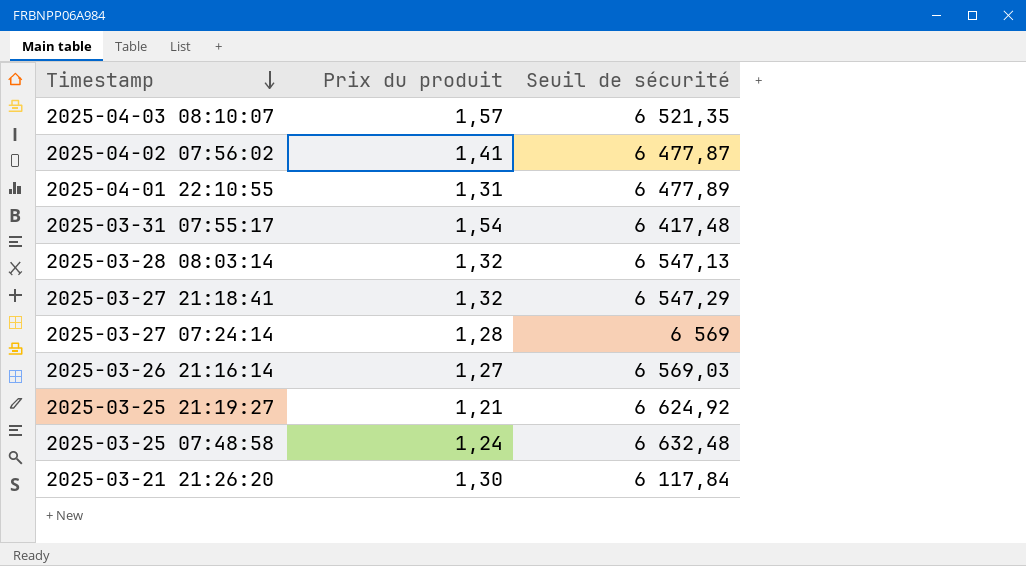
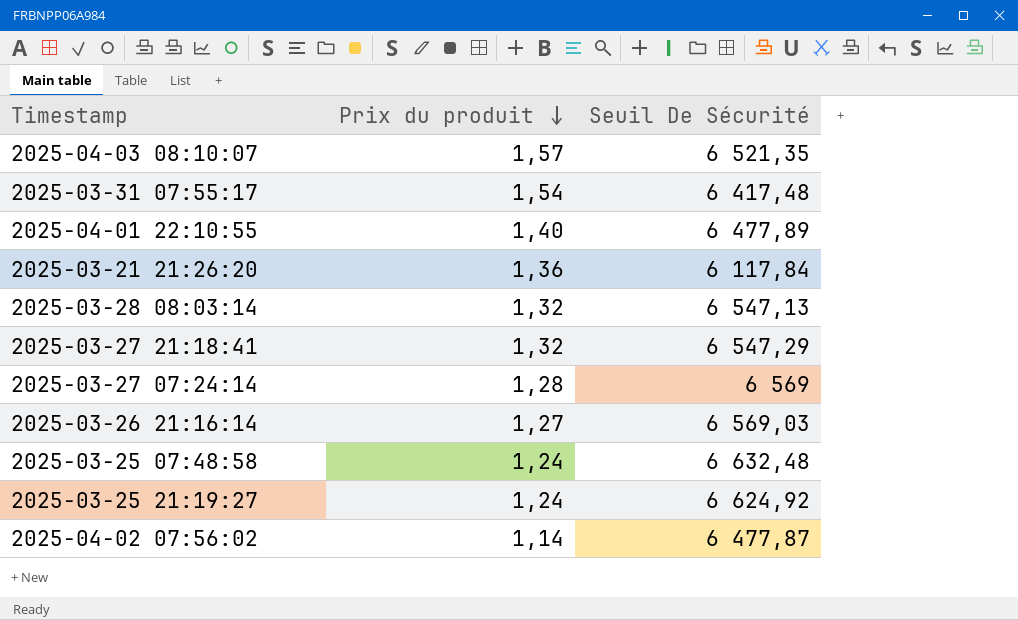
row order: Timestamp descending -> Prix du produit descending
column name: Seuil de sécurité -> Seuil De Sécurité
2025-04-01 22:10:55 | Prix du produit: 1,31 -> 1,40
2025-03-21 21:26:20 | Prix du produit: 1,30 -> 1,36
2025-03-25 21:19:27 | Prix du produit: 1,21 -> 1,24
2025-04-02 07:56:02 | Prix du produit: 1,41 -> 1,14

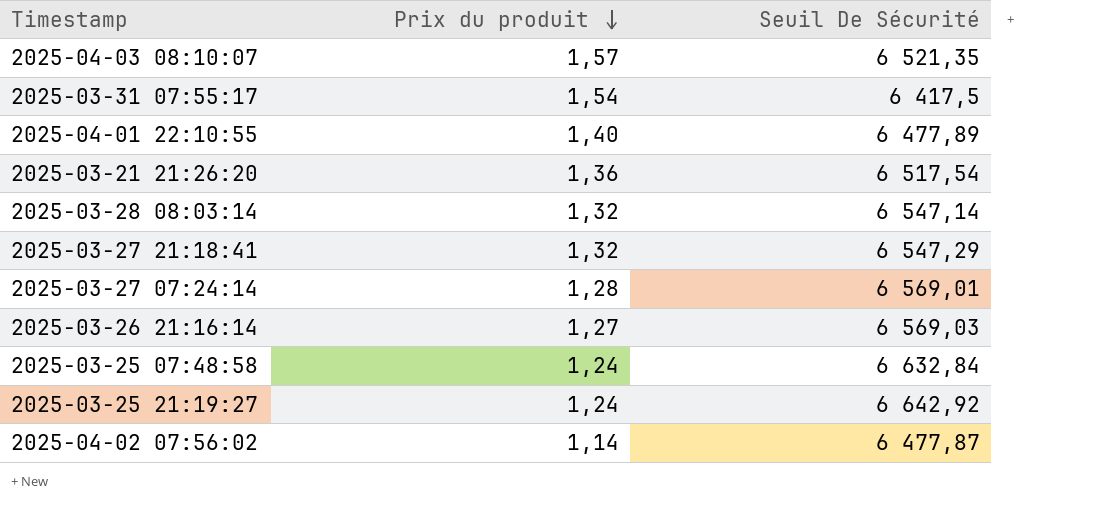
2025-03-31 07:55:17 | Seuil De Sécurité: 6 417,48 -> 6 417,5
2025-03-21 21:26:20 | Seuil De Sécurité: 6 117,84 -> 6 517,54
2025-03-28 08:03:14 | Seuil De Sécurité: 6 547,13 -> 6 547,14
2025-03-27 07:24:14 | Seuil De Sécurité: 6 569 -> 6 569,01
2025-03-25 07:48:58 | Seuil De Sécurité: 6 632,48 -> 6 632,84
2025-03-25 21:19:27 | Seuil De Sécurité: 6 624,92 -> 6 642,92

